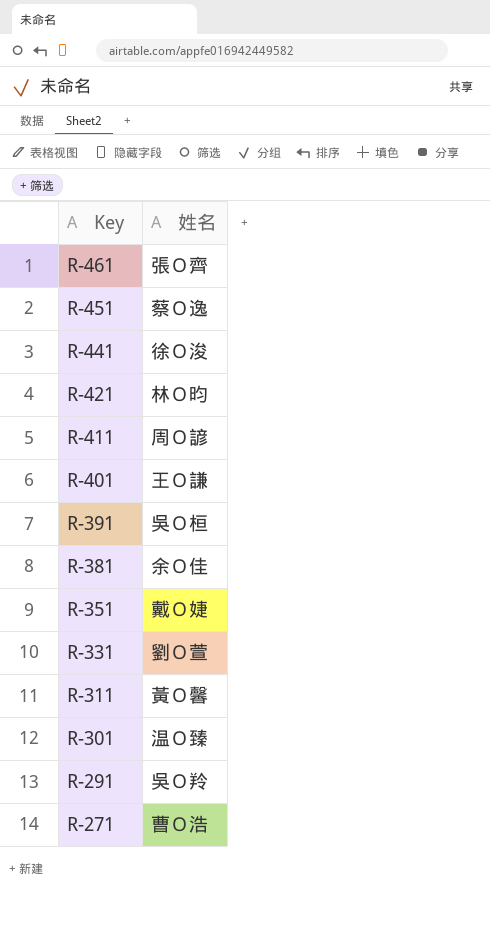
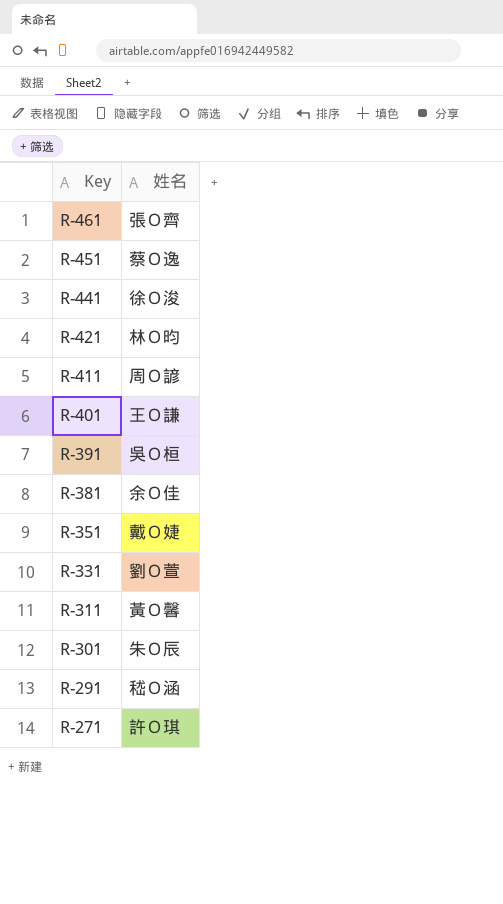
R-301 | 姓名: 温Ｏ臻 -> 朱Ｏ辰
R-291 | 姓名: 吳Ｏ羚 -> 嵇Ｏ涵
R-271 | 姓名: 曹Ｏ浩 -> 許Ｏ琪

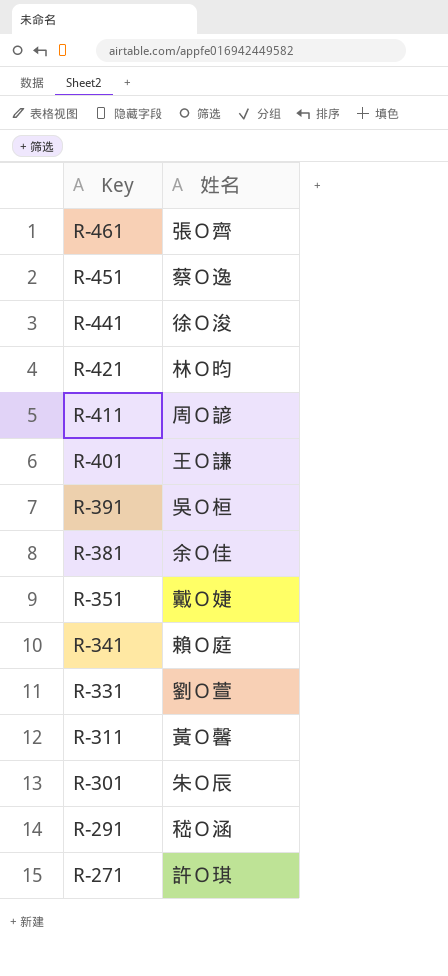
row R-341: none -> 賴Ｏ庭

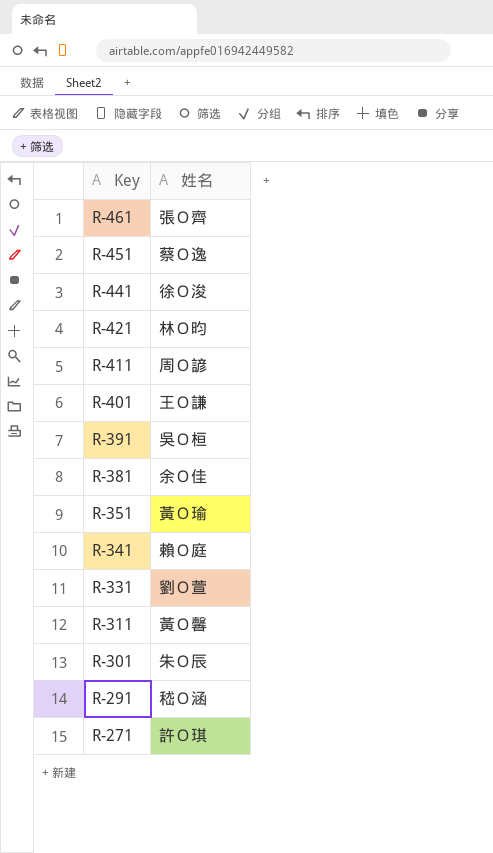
R-351 | 姓名: 戴Ｏ婕 -> 黃Ｏ瑜

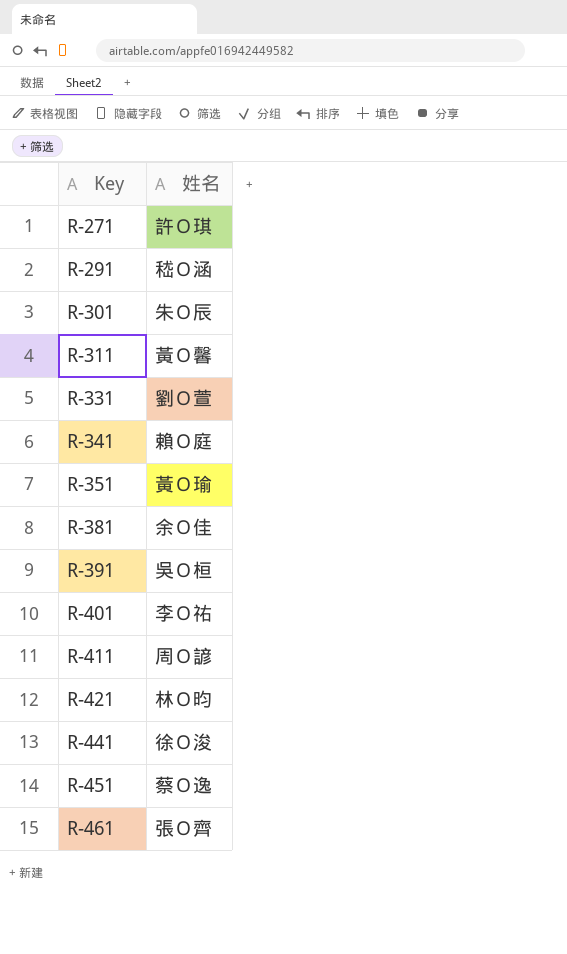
row order: Key descending -> Key ascending
R-401 | 姓名: 王Ｏ謙 -> 李Ｏ祐

